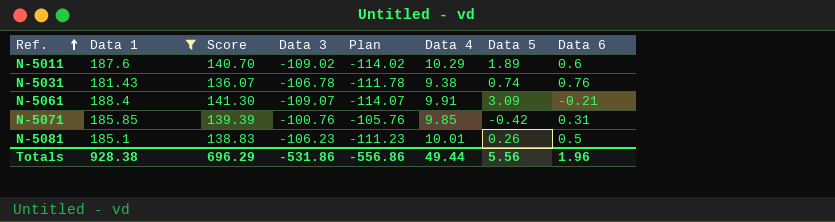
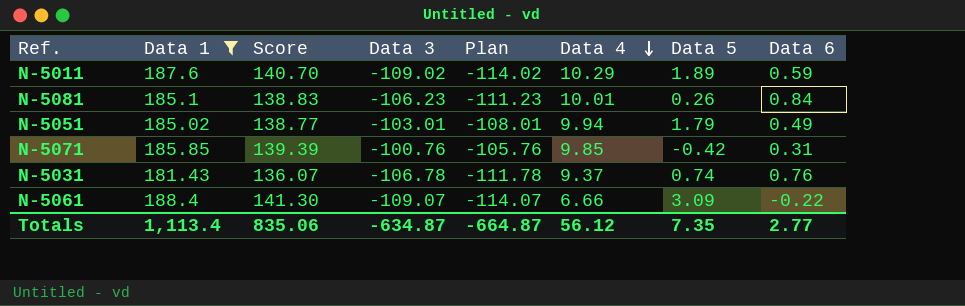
row order: Ref. ascending -> Data 4 descending
N-5011 | Data 6: 0.6 -> 0.59
N-5081 | Data 6: 0.5 -> 0.84
row N-5051: none -> 185.02 | 138.77 | -103.01 | -108.01 | 9.94 | 1.79 | 0.49
N-5031 | Data 4: 9.38 -> 9.37
N-5061 | Data 4: 9.91 -> 6.66
N-5061 | Data 6: -0.21 -> -0.22
Totals | Data 1: 928.38 -> 1,113.4
Totals | Score: 696.29 -> 835.06
Totals | Data 3: -531.86 -> -634.87
Totals | Plan: -556.86 -> -664.87
Totals | Data 4: 49.44 -> 56.12
Totals | Data 5: 5.56 -> 7.35
Totals | Data 6: 1.96 -> 2.77

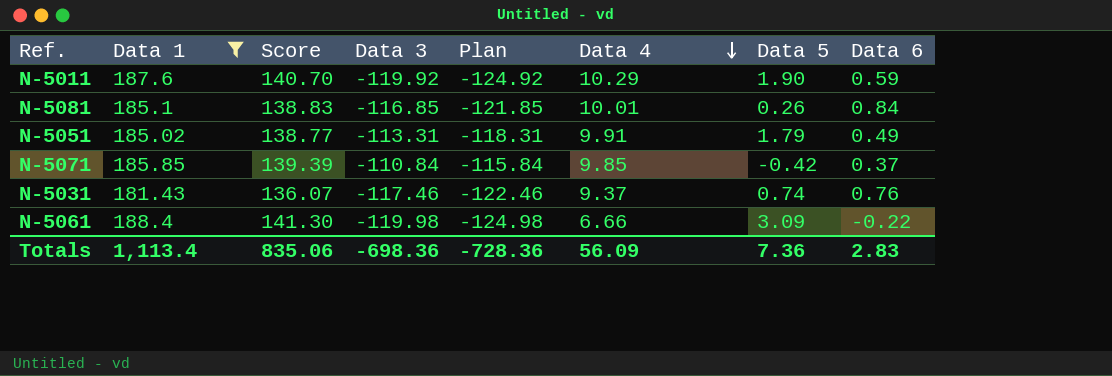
N-5011 | Data 3: -109.02 -> -119.92
N-5011 | Plan: -114.02 -> -124.92
N-5011 | Data 5: 1.89 -> 1.90
N-5081 | Data 3: -106.23 -> -116.85
N-5081 | Plan: -111.23 -> -121.85
N-5051 | Data 3: -103.01 -> -113.31
N-5051 | Plan: -108.01 -> -118.31
N-5051 | Data 4: 9.94 -> 9.91
N-5071 | Data 3: -100.76 -> -110.84
N-5071 | Plan: -105.76 -> -115.84
N-5071 | Data 6: 0.31 -> 0.37
N-5031 | Data 3: -106.78 -> -117.46
N-5031 | Plan: -111.78 -> -122.46
N-5061 | Data 3: -109.07 -> -119.98
N-5061 | Plan: -114.07 -> -124.98
Totals | Data 3: -634.87 -> -698.36
Totals | Plan: -664.87 -> -728.36
Totals | Data 4: 56.12 -> 56.09
Totals | Data 5: 7.35 -> 7.36
Totals | Data 6: 2.77 -> 2.83

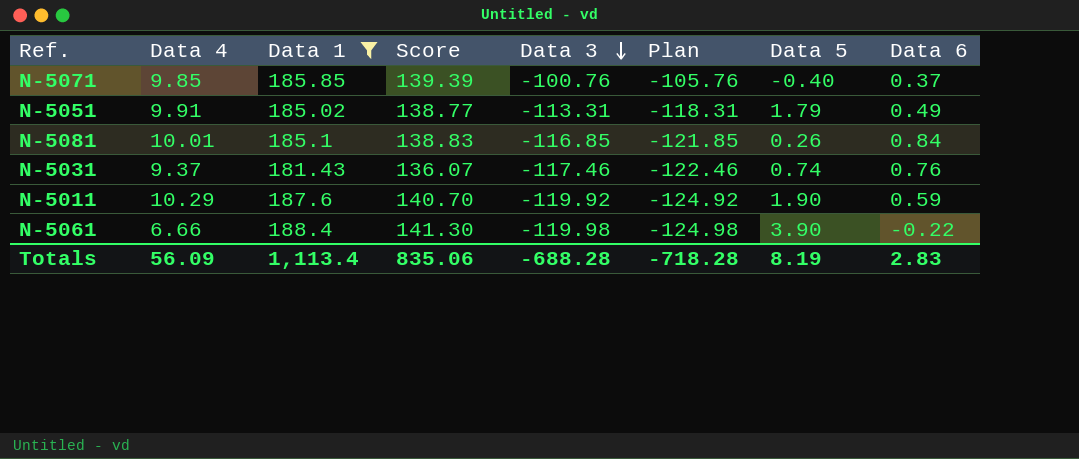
row order: Data 4 descending -> Data 3 descending
column Data 4 | position: 6 -> 2
N-5071 | Data 3: -110.84 -> -100.76
N-5071 | Plan: -115.84 -> -105.76
N-5071 | Data 5: -0.42 -> -0.40
N-5061 | Data 5: 3.09 -> 3.90
Totals | Data 3: -698.36 -> -688.28
Totals | Plan: -728.36 -> -718.28
Totals | Data 5: 7.36 -> 8.19

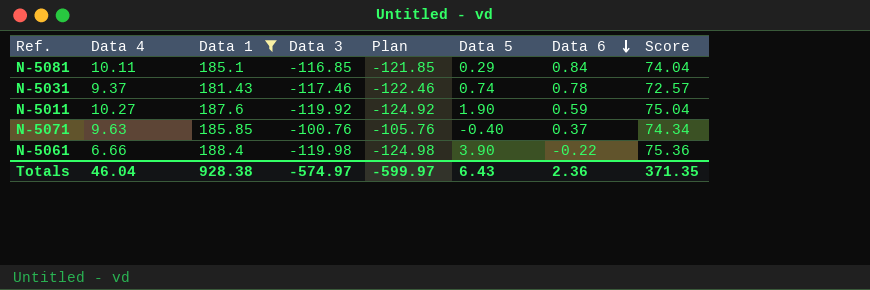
row order: Data 3 descending -> Data 6 descending
column Score | formula: [Data 1] * 0.75 -> [Data 1] * 0.4
column Score | position: 4 -> 8
row N-5051: 9.91 | 185.02 | 138.77 | -113.31 | -118.31 | 1.79 | 0.49 -> none
N-5081 | Data 4: 10.01 -> 10.11
N-5081 | Data 5: 0.26 -> 0.29
N-5031 | Data 6: 0.76 -> 0.78
N-5011 | Data 4: 10.29 -> 10.27
N-5071 | Data 4: 9.85 -> 9.63
Totals | Data 4: 56.09 -> 46.04
Totals | Data 1: 1,113.4 -> 928.38
Totals | Data 3: -688.28 -> -574.97
Totals | Plan: -718.28 -> -599.97
Totals | Data 5: 8.19 -> 6.43
Totals | Data 6: 2.83 -> 2.36
Totals | Score: 835.06 -> 371.35

